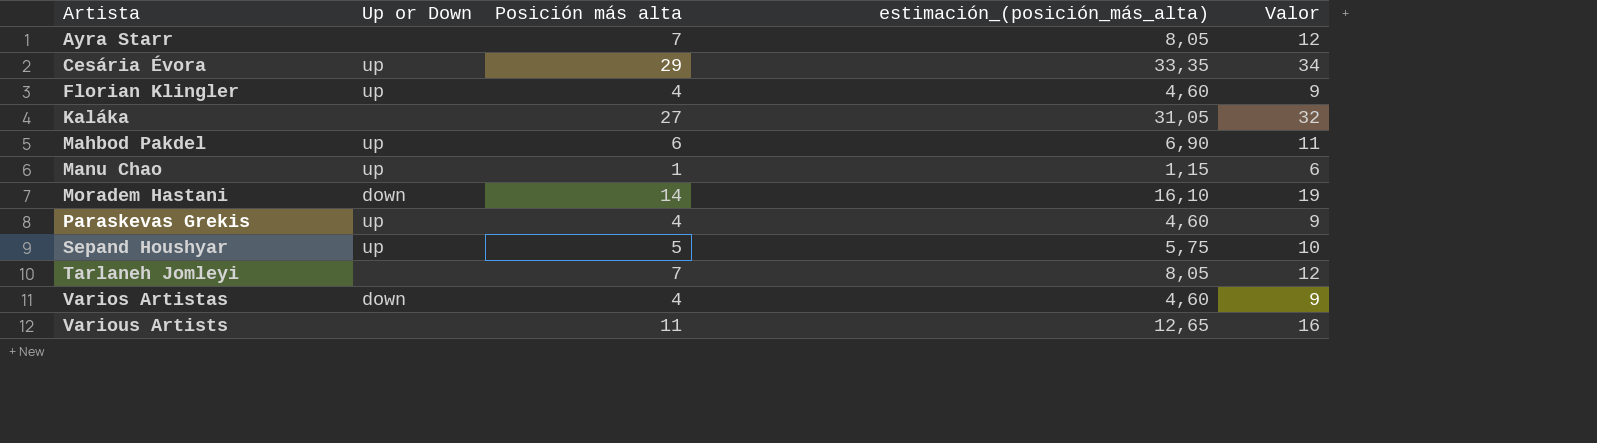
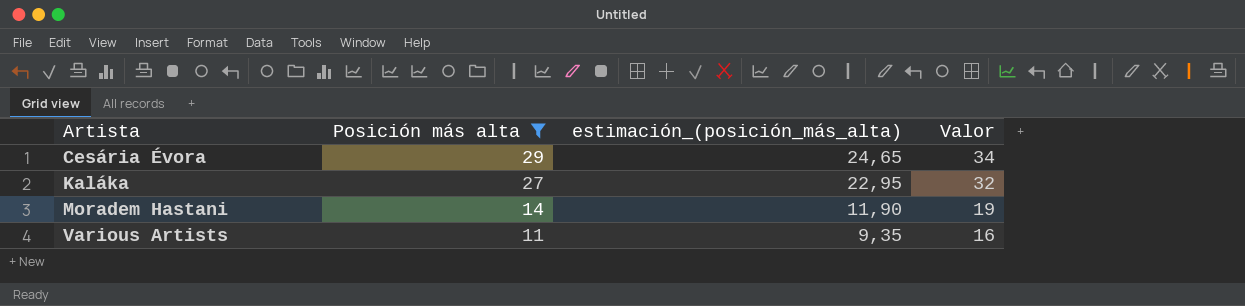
filter: none -> Posición más alta >= 11
column Up or Down | position: 2 -> none
column estimación_(posición_más_alta) | formula: [Posición más alta] * 1,15 -> [Posición más alta] * 0,85

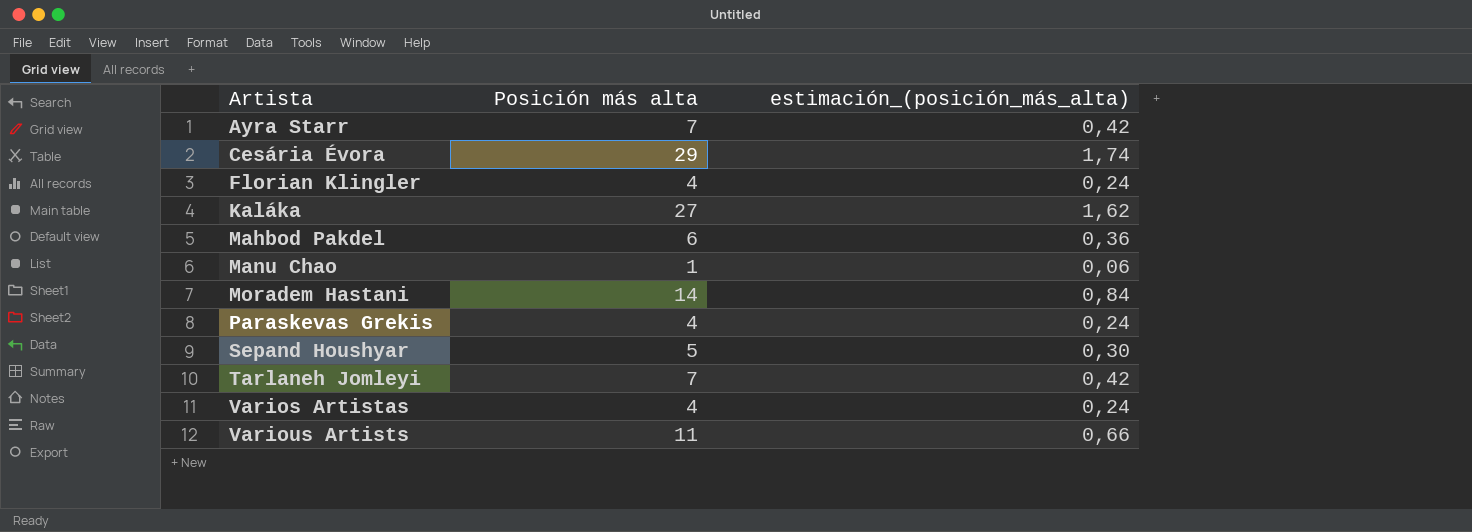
filter: Posición más alta >= 11 -> none
column Valor | formula: [Posición más alta] + 5 -> none
column estimación_(posición_más_alta) | formula: [Posición más alta] * 0,85 -> [Posición más alta] * 0,06

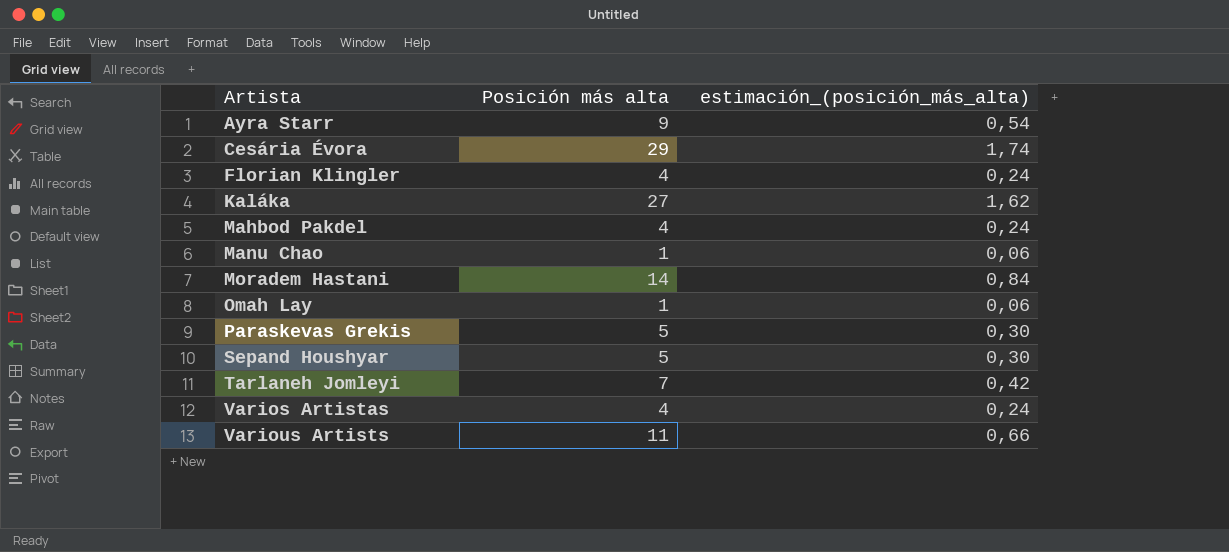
Ayra Starr | Posición más alta: 7 -> 9
Ayra Starr | estimación_(posición_más_alta): 0,42 -> 0,54
Mahbod Pakdel | Posición más alta: 6 -> 4
Mahbod Pakdel | estimación_(posición_más_alta): 0,36 -> 0,24
row Omah Lay: none -> 1 | 0,06
Paraskevas Grekis | Posición más alta: 4 -> 5
Paraskevas Grekis | estimación_(posición_más_alta): 0,24 -> 0,30

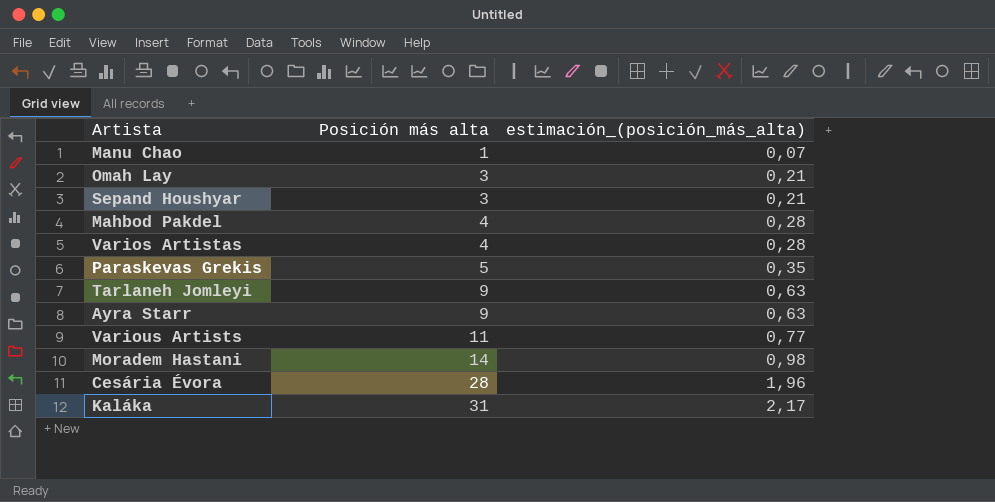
row order: Artista ascending -> Posición más alta ascending
column estimación_(posición_más_alta) | formula: [Posición más alta] * 0,06 -> [Posición más alta] * 0,07
row Florian Klingler: 4 | 0,24 -> none
Omah Lay | Posición más alta: 1 -> 3
Sepand Houshyar | Posición más alta: 5 -> 3
Tarlaneh Jomleyi | Posición más alta: 7 -> 9
Cesária Évora | Posición más alta: 29 -> 28
Kaláka | Posición más alta: 27 -> 31

